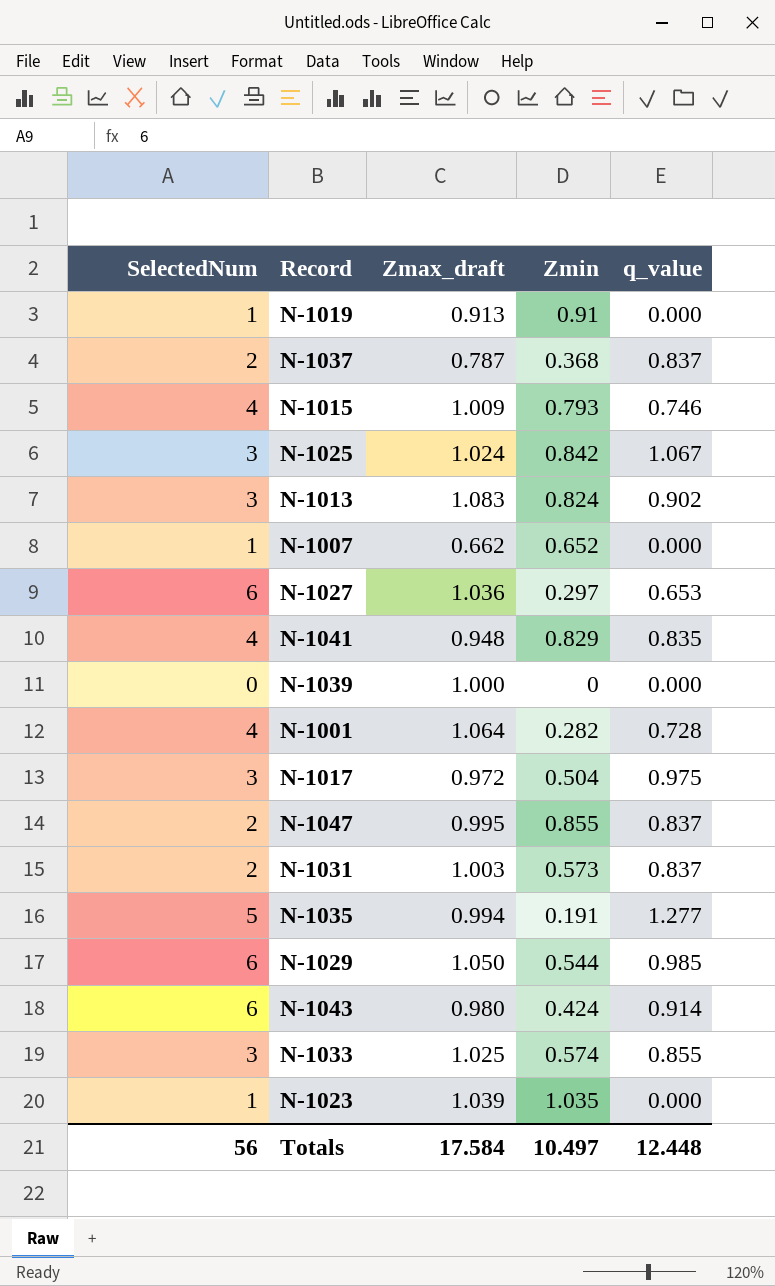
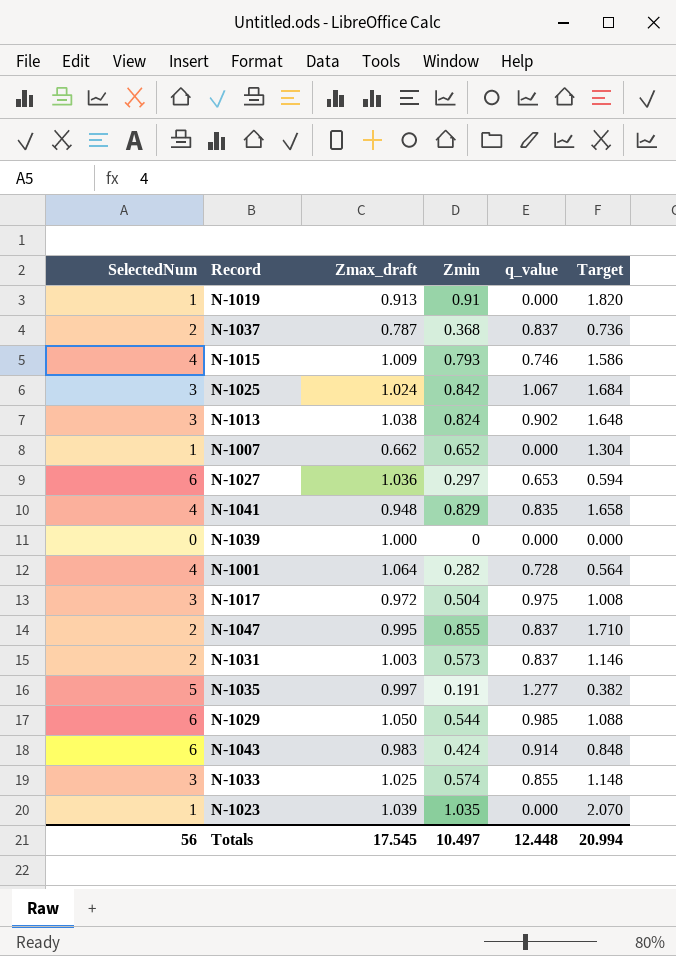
column Target | formula: none -> [Zmin] * 2
N-1013 | Zmax_draft: 1.083 -> 1.038
N-1035 | Zmax_draft: 0.994 -> 0.997
N-1043 | Zmax_draft: 0.980 -> 0.983
Totals | Zmax_draft: 17.584 -> 17.545

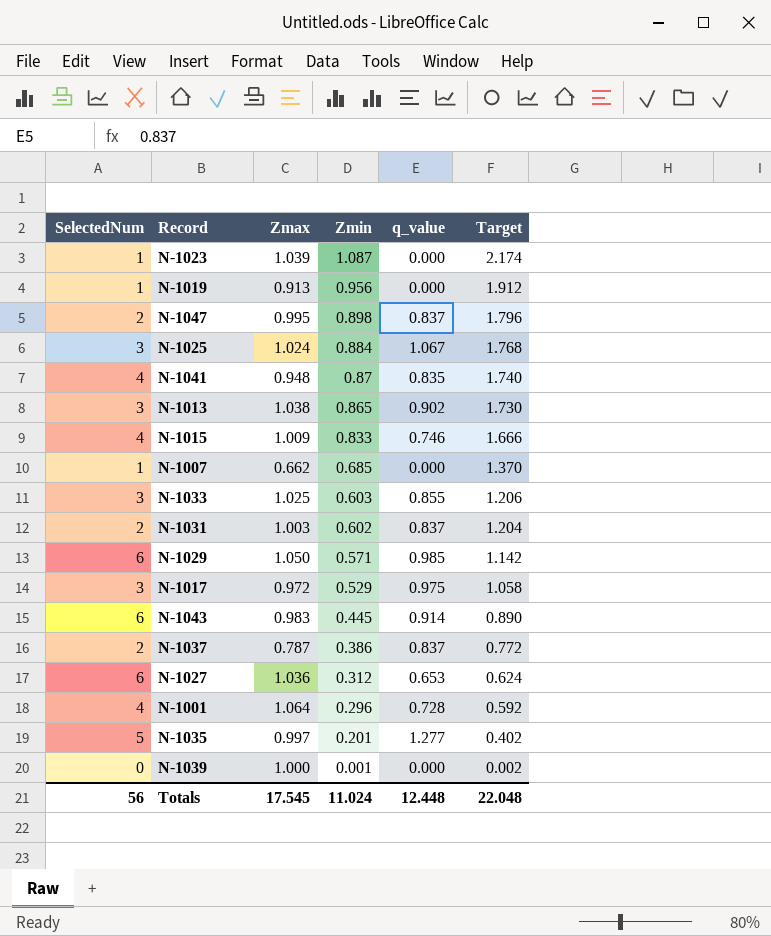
row order: none -> Zmin descending
column name: Zmax_draft -> Zmax
N-1023 | Zmin: 1.035 -> 1.087
N-1023 | Target: 2.070 -> 2.174
N-1019 | Zmin: 0.91 -> 0.956
N-1019 | Target: 1.820 -> 1.912
N-1047 | Zmin: 0.855 -> 0.898
N-1047 | Target: 1.710 -> 1.796
N-1025 | Zmin: 0.842 -> 0.884
N-1025 | Target: 1.684 -> 1.768
N-1041 | Zmin: 0.829 -> 0.87
N-1041 | Target: 1.658 -> 1.740
N-1013 | Zmin: 0.824 -> 0.865
N-1013 | Target: 1.648 -> 1.730
N-1015 | Zmin: 0.793 -> 0.833
N-1015 | Target: 1.586 -> 1.666
N-1007 | Zmin: 0.652 -> 0.685
N-1007 | Target: 1.304 -> 1.370
N-1033 | Zmin: 0.574 -> 0.603
N-1033 | Target: 1.148 -> 1.206
N-1031 | Zmin: 0.573 -> 0.602
N-1031 | Target: 1.146 -> 1.204
N-1029 | Zmin: 0.544 -> 0.571
N-1029 | Target: 1.088 -> 1.142
N-1017 | Zmin: 0.504 -> 0.529
N-1017 | Target: 1.008 -> 1.058
N-1043 | Zmin: 0.424 -> 0.445
N-1043 | Target: 0.848 -> 0.890
N-1037 | Zmin: 0.368 -> 0.386
N-1037 | Target: 0.736 -> 0.772
N-1027 | Zmin: 0.297 -> 0.312
N-1027 | Target: 0.594 -> 0.624
N-1001 | Zmin: 0.282 -> 0.296
N-1001 | Target: 0.564 -> 0.592
N-1035 | Zmin: 0.191 -> 0.201
N-1035 | Target: 0.382 -> 0.402
N-1039 | Zmin: 0 -> 0.001
N-1039 | Target: 0.000 -> 0.002
Totals | Zmin: 10.497 -> 11.024
Totals | Target: 20.994 -> 22.048

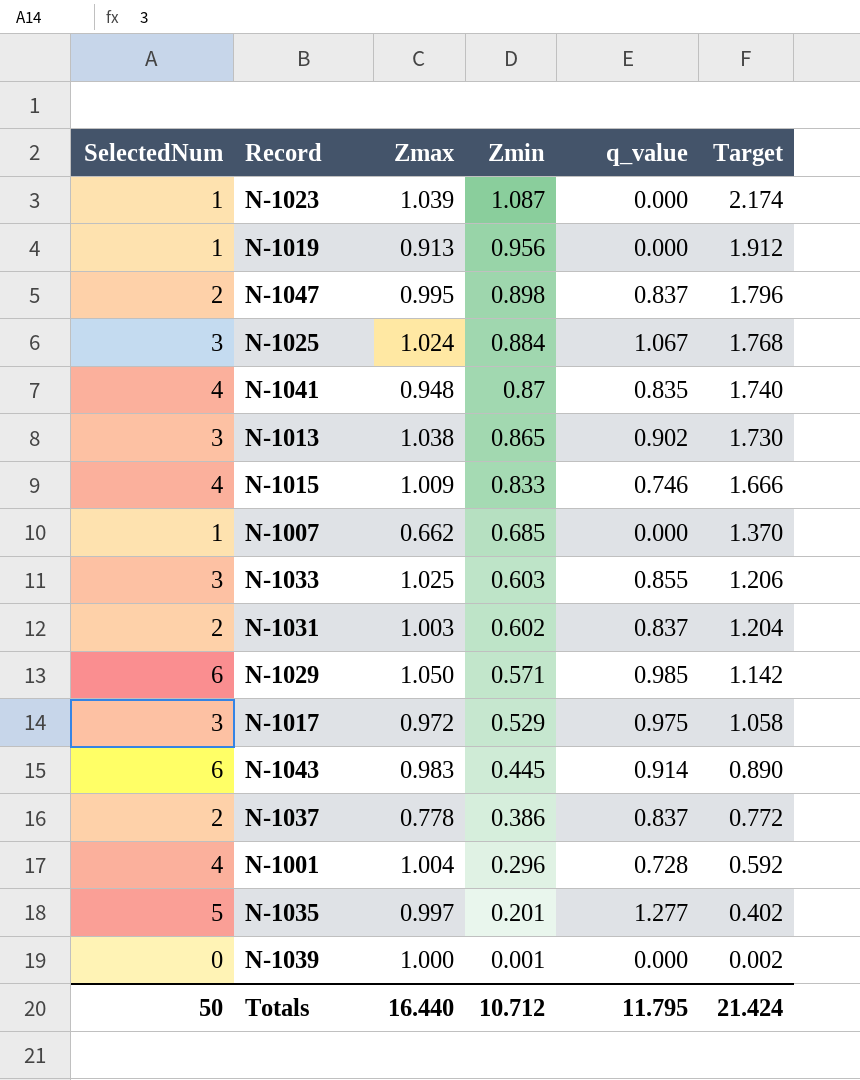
row N-1027: 6 | 1.036 | 0.312 | 0.653 | 0.624 -> none
N-1037 | Zmax: 0.787 -> 0.778
N-1001 | Zmax: 1.064 -> 1.004
Totals | SelectedNum: 56 -> 50
Totals | Zmax: 17.545 -> 16.440
Totals | Zmin: 11.024 -> 10.712
Totals | q_value: 12.448 -> 11.795
Totals | Target: 22.048 -> 21.424

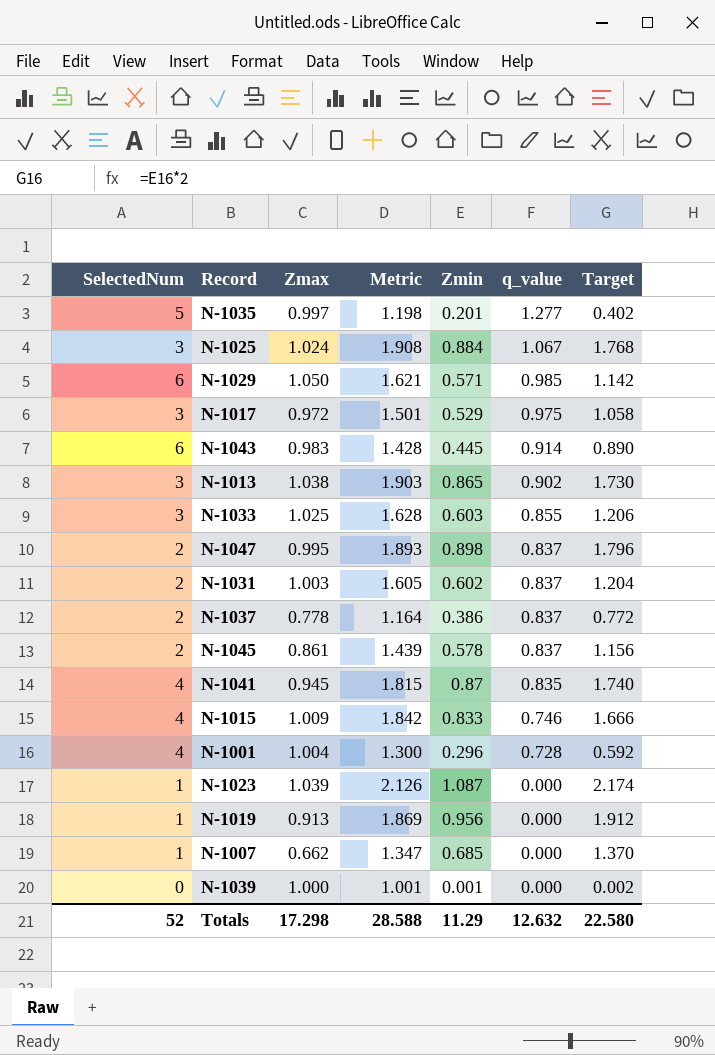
row order: Zmin descending -> q_value descending
column Metric | formula: none -> [Zmax] + [Zmin]
row N-1045: none -> 2 | 0.861 | 1.439 | 0.578 | 0.837 | 1.156
N-1041 | Zmax: 0.948 -> 0.945
Totals | SelectedNum: 50 -> 52
Totals | Zmax: 16.440 -> 17.298
Totals | Zmin: 10.712 -> 11.29
Totals | q_value: 11.795 -> 12.632
Totals | Target: 21.424 -> 22.580

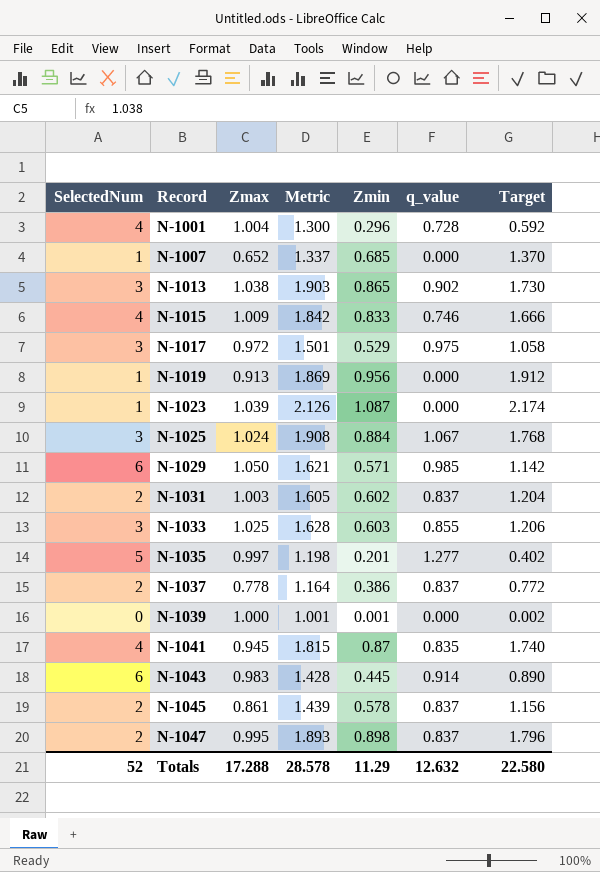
row order: q_value descending -> Record ascending
N-1007 | Zmax: 0.662 -> 0.652
N-1007 | Metric: 1.347 -> 1.337
Totals | Zmax: 17.298 -> 17.288
Totals | Metric: 28.588 -> 28.578

